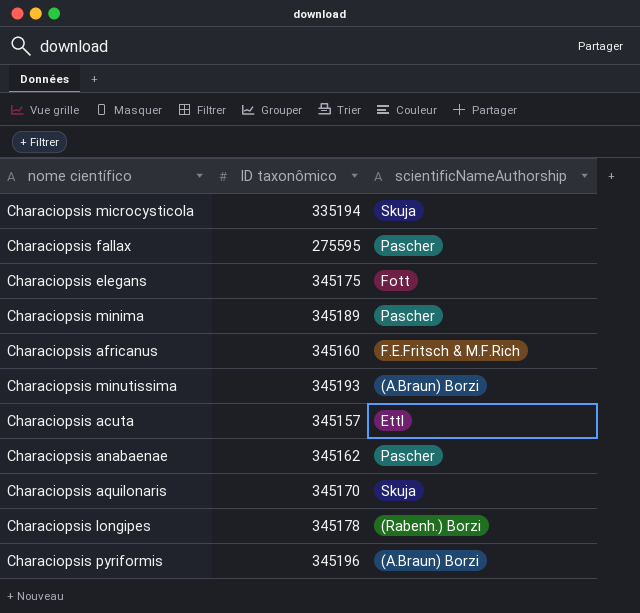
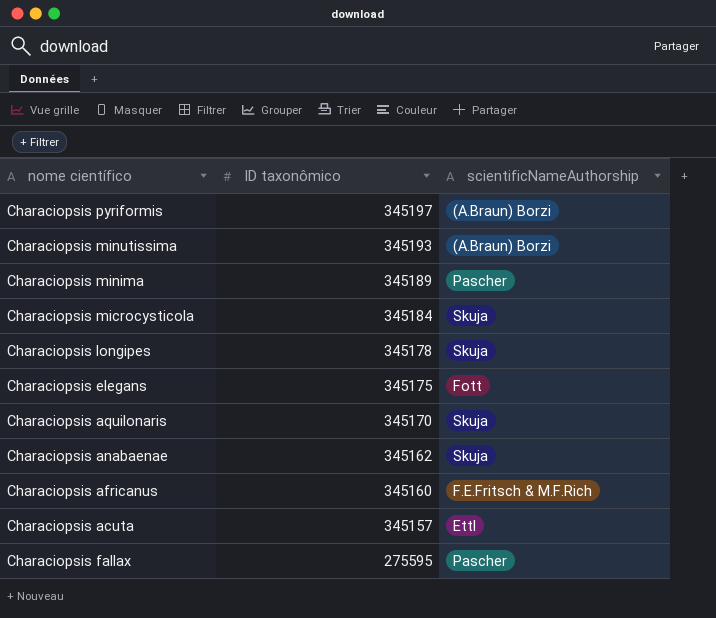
row order: none -> ID taxonômico descending
Characiopsis pyriformis | ID taxonômico: 345196 -> 345197
Characiopsis microcysticola | ID taxonômico: 335194 -> 345184
Characiopsis longipes | scientificNameAuthorship: (Rabenh.) Borzi -> Skuja
Characiopsis anabaenae | scientificNameAuthorship: Pascher -> Skuja

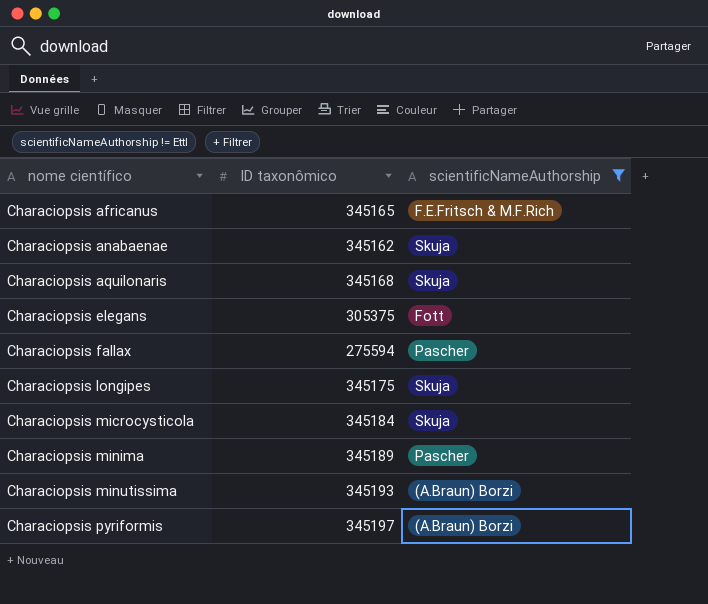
filter: none -> scientificNameAuthorship != Ettl
row order: ID taxonômico descending -> nome científico ascending
Characiopsis africanus | ID taxonômico: 345160 -> 345165
Characiopsis aquilonaris | ID taxonômico: 345170 -> 345168
Characiopsis elegans | ID taxonômico: 345175 -> 305375
Characiopsis fallax | ID taxonômico: 275595 -> 275594
Characiopsis longipes | ID taxonômico: 345178 -> 345175

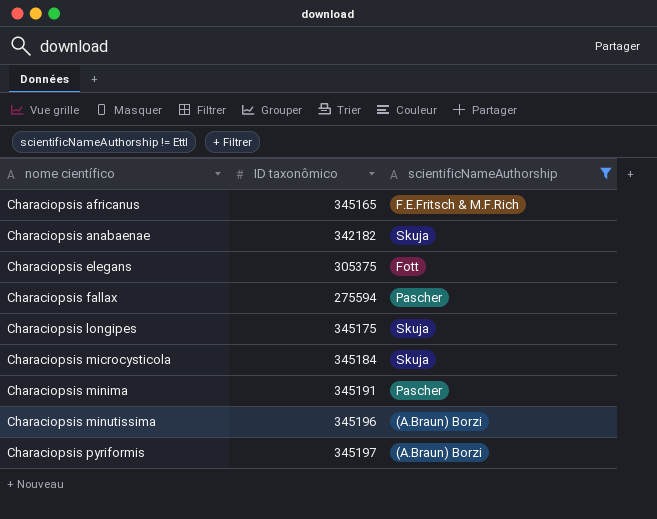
row Characiopsis aquilonaris: 345168 | Skuja -> none
Characiopsis anabaenae | ID taxonômico: 345162 -> 342182
Characiopsis minima | ID taxonômico: 345189 -> 345191
Characiopsis minutissima | ID taxonômico: 345193 -> 345196

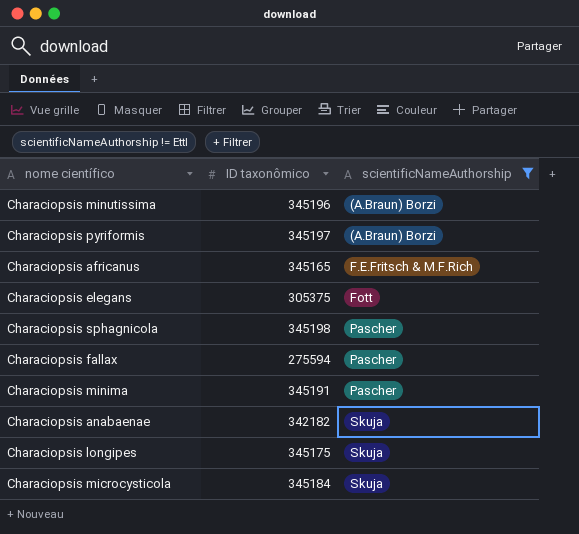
row order: nome científico ascending -> scientificNameAuthorship ascending
row Characiopsis sphagnicola: none -> 345198 | Pascher

